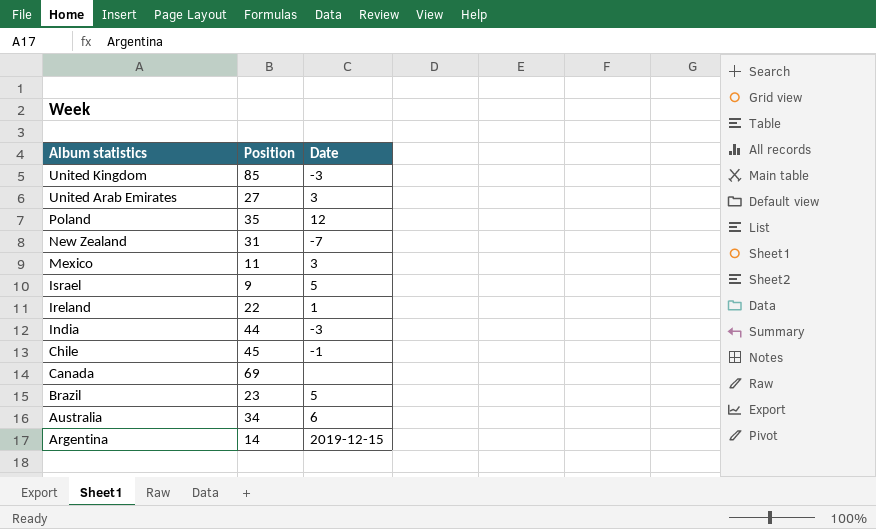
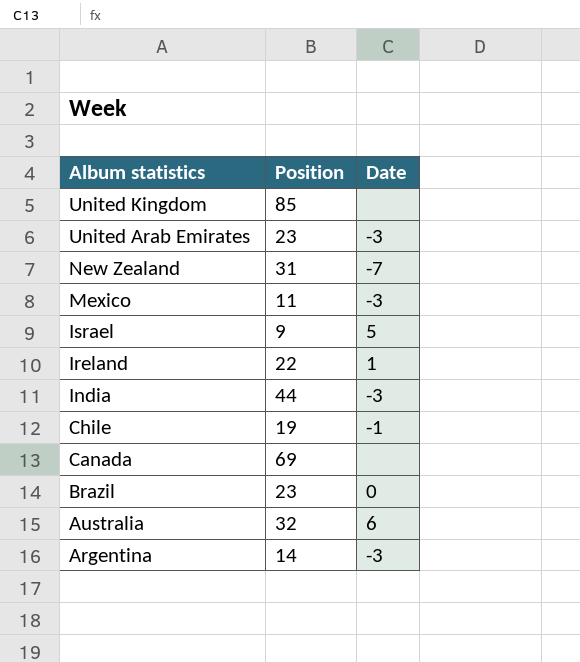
row Poland: 35 | 12 -> none
United Kingdom | Date: -3 -> none
United Arab Emirates | Position: 27 -> 23
United Arab Emirates | Date: 3 -> -3
Mexico | Date: 3 -> -3
Chile | Position: 45 -> 19
Brazil | Date: 5 -> 0
Australia | Position: 34 -> 32
Argentina | Date: 2019-12-15 -> -3

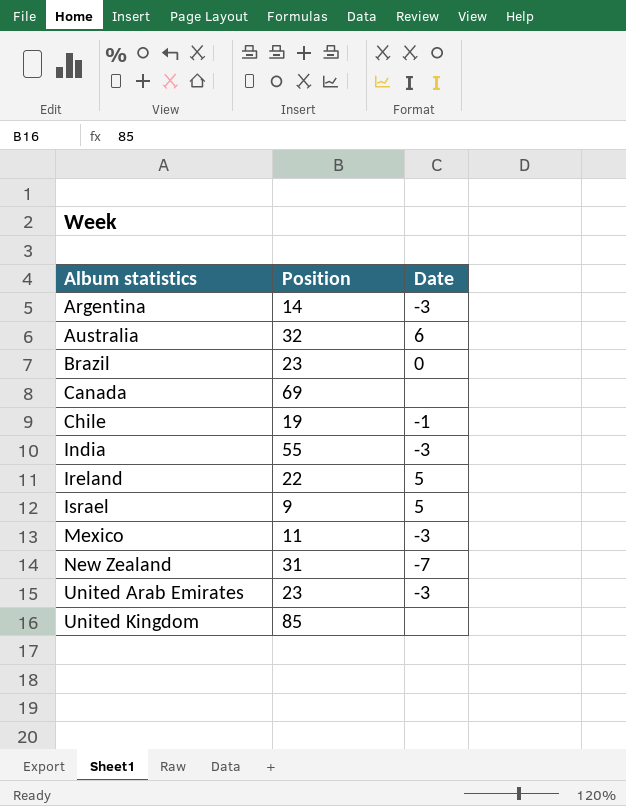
row order: Album statistics descending -> Album statistics ascending
India | Position: 44 -> 55
Ireland | Date: 1 -> 5

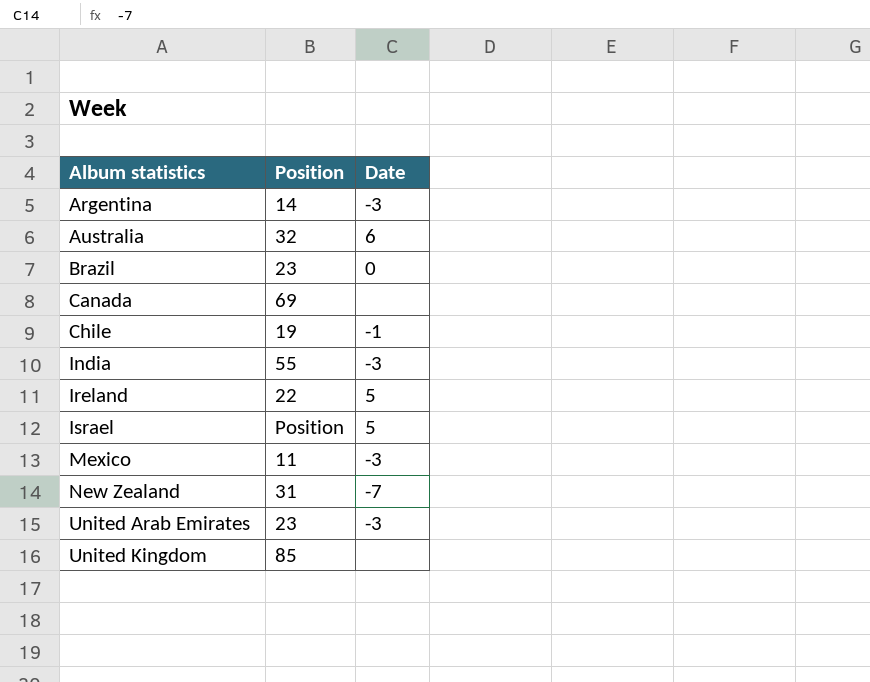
Israel | Position: 9 -> Position

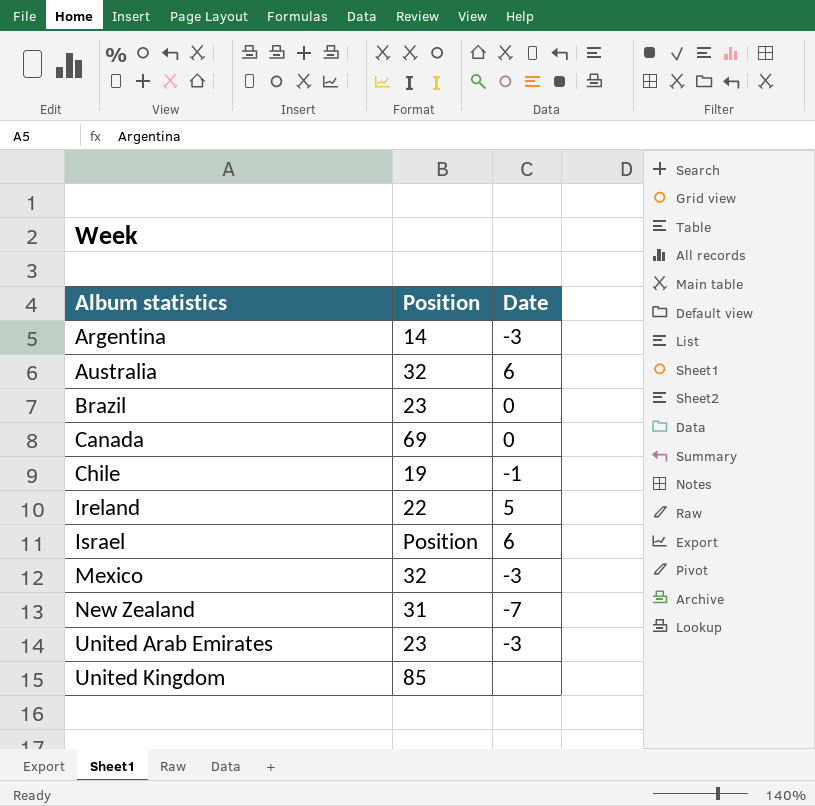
row India: 55 | -3 -> none
Canada | Date: none -> 0
Israel | Date: 5 -> 6
Mexico | Position: 11 -> 32

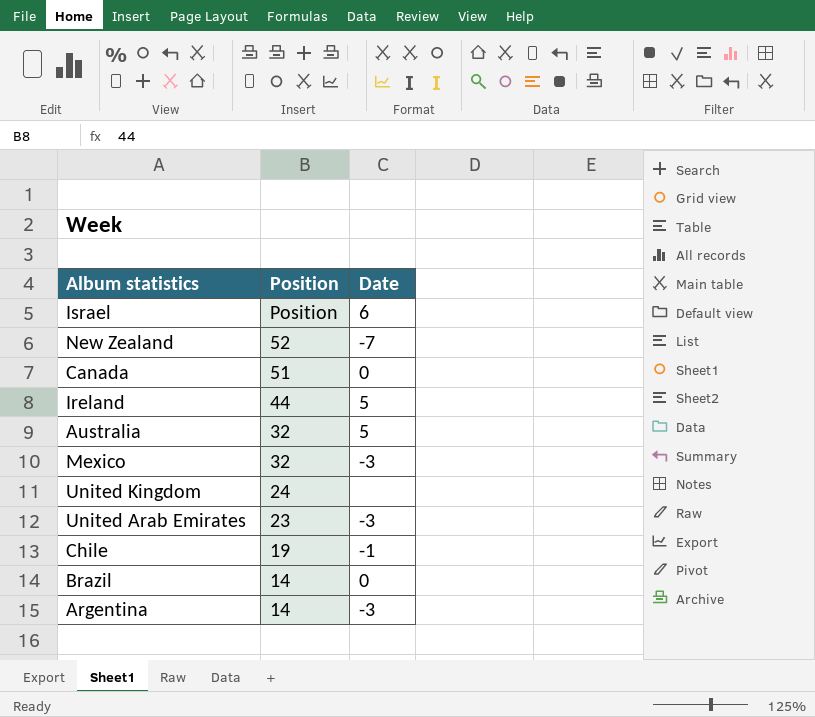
row order: Album statistics ascending -> Position descending
New Zealand | Position: 31 -> 52
Canada | Position: 69 -> 51
Ireland | Position: 22 -> 44
Australia | Date: 6 -> 5
United Kingdom | Position: 85 -> 24
Brazil | Position: 23 -> 14

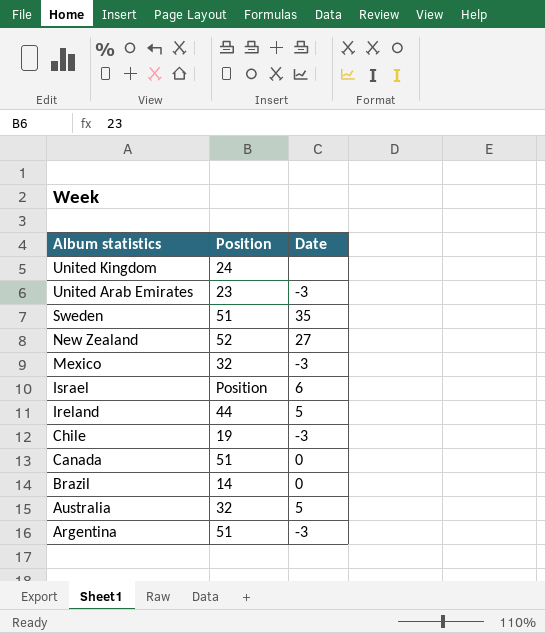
row order: Position descending -> Album statistics descending
row Sweden: none -> 51 | 35
New Zealand | Date: -7 -> 27
Chile | Date: -1 -> -3
Argentina | Position: 14 -> 51

